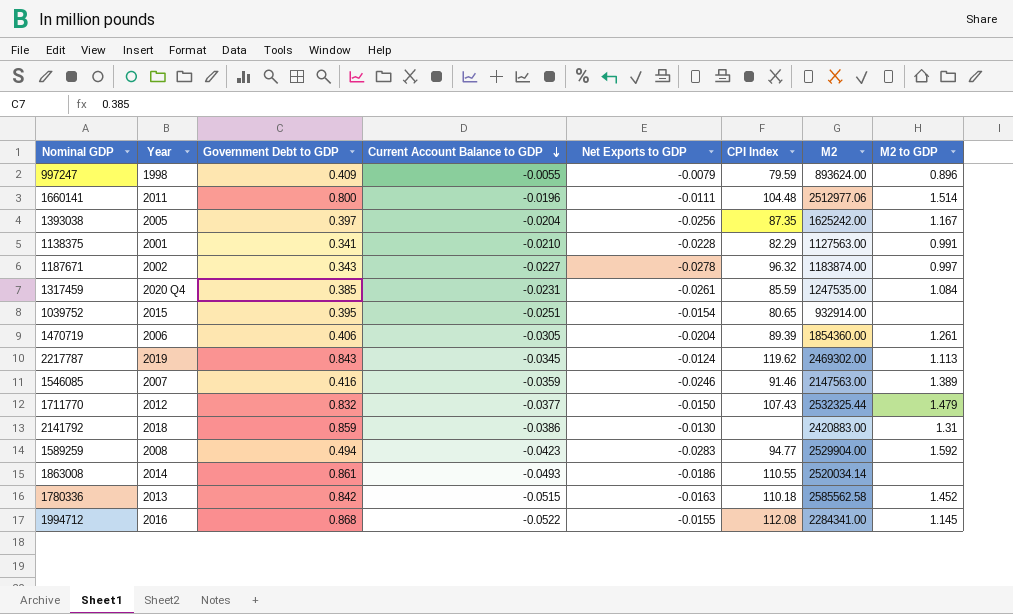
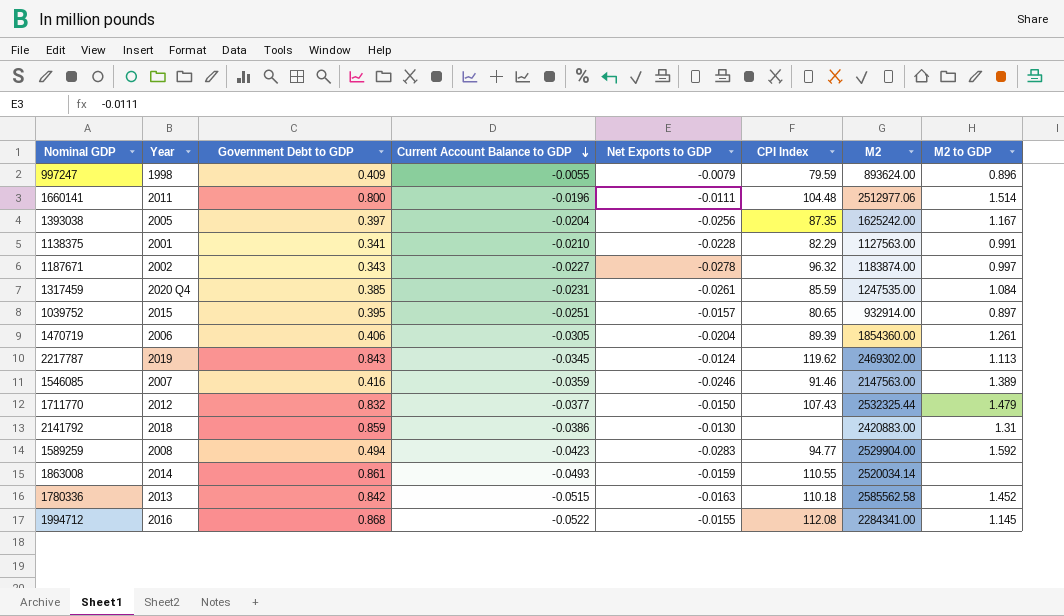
1039752 | Net Exports to GDP: -0.0154 -> -0.0157
1039752 | M2 to GDP: none -> 0.897
1863008 | Net Exports to GDP: -0.0186 -> -0.0159

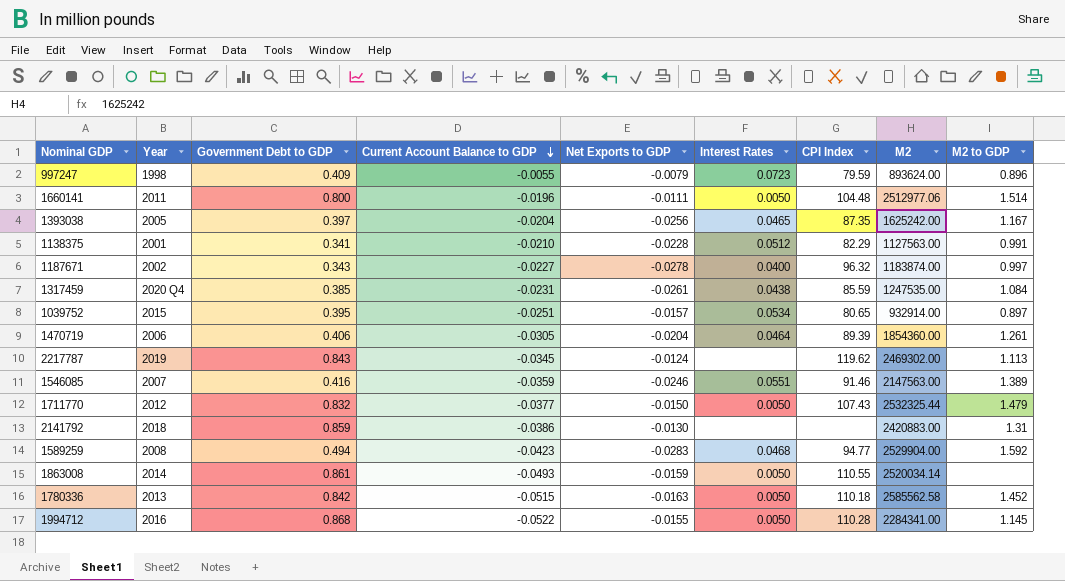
column Interest Rates | position: none -> 6
1994712 | CPI Index: 112.08 -> 110.28

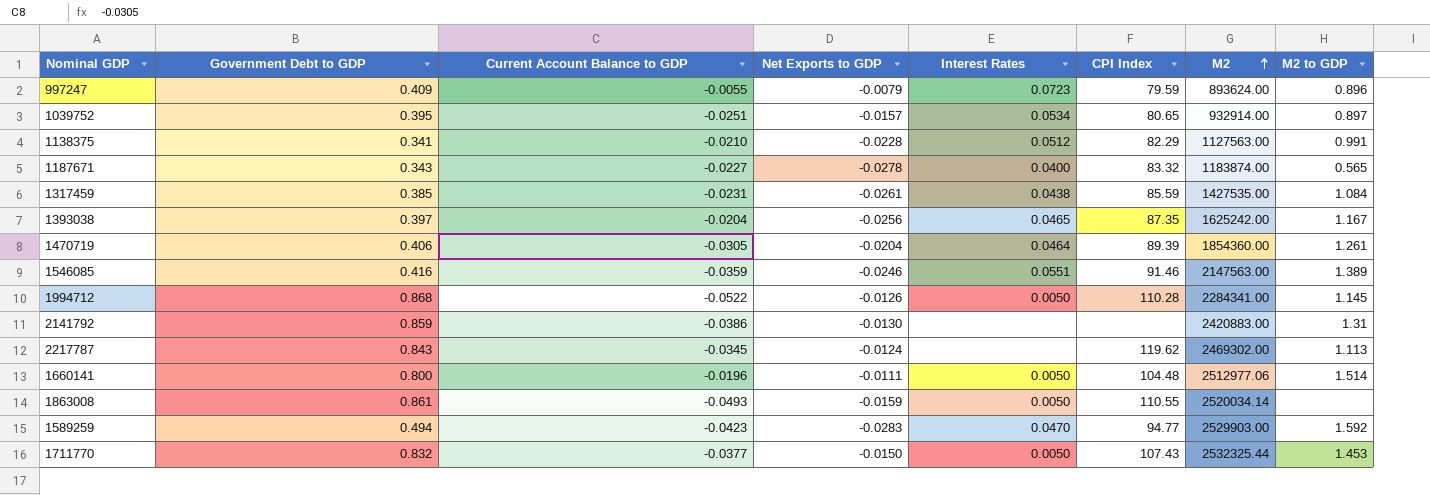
row order: Current Account Balance to GDP descending -> M2 ascending
column Year | position: 2 -> none
row 1780336: 2013 | 0.842 | -0.0515 | -0.0163 | 0.0050 | 110.18 | 2585562.58 | 1.452 -> none
1187671 | CPI Index: 96.32 -> 83.32
1187671 | M2 to GDP: 0.997 -> 0.565
1317459 | M2: 1247535.00 -> 1427535.00
1994712 | Net Exports to GDP: -0.0155 -> -0.0126
1589259 | Interest Rates: 0.0468 -> 0.0470
1589259 | M2: 2529904.00 -> 2529903.00
1711770 | M2 to GDP: 1.479 -> 1.453

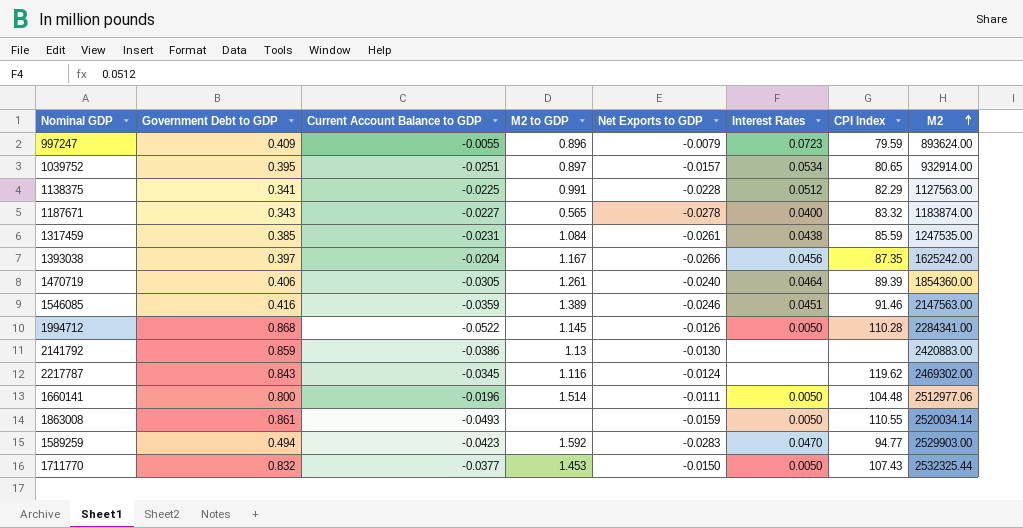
column M2 to GDP | position: 8 -> 4
1138375 | Current Account Balance to GDP: -0.0210 -> -0.0225
1317459 | M2: 1427535.00 -> 1247535.00
1393038 | Net Exports to GDP: -0.0256 -> -0.0266
1393038 | Interest Rates: 0.0465 -> 0.0456
1470719 | Net Exports to GDP: -0.0204 -> -0.0240
1546085 | Interest Rates: 0.0551 -> 0.0451
2141792 | M2 to GDP: 1.31 -> 1.13
2217787 | M2 to GDP: 1.113 -> 1.116

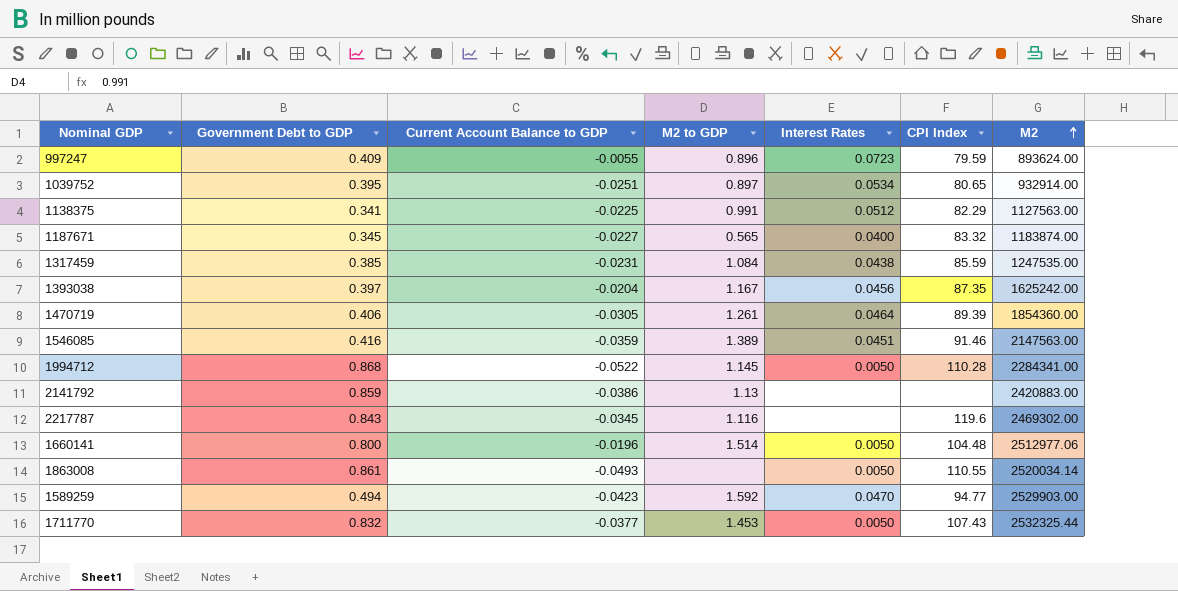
column Net Exports to GDP | position: 5 -> none
1187671 | Government Debt to GDP: 0.343 -> 0.345
2217787 | CPI Index: 119.62 -> 119.6

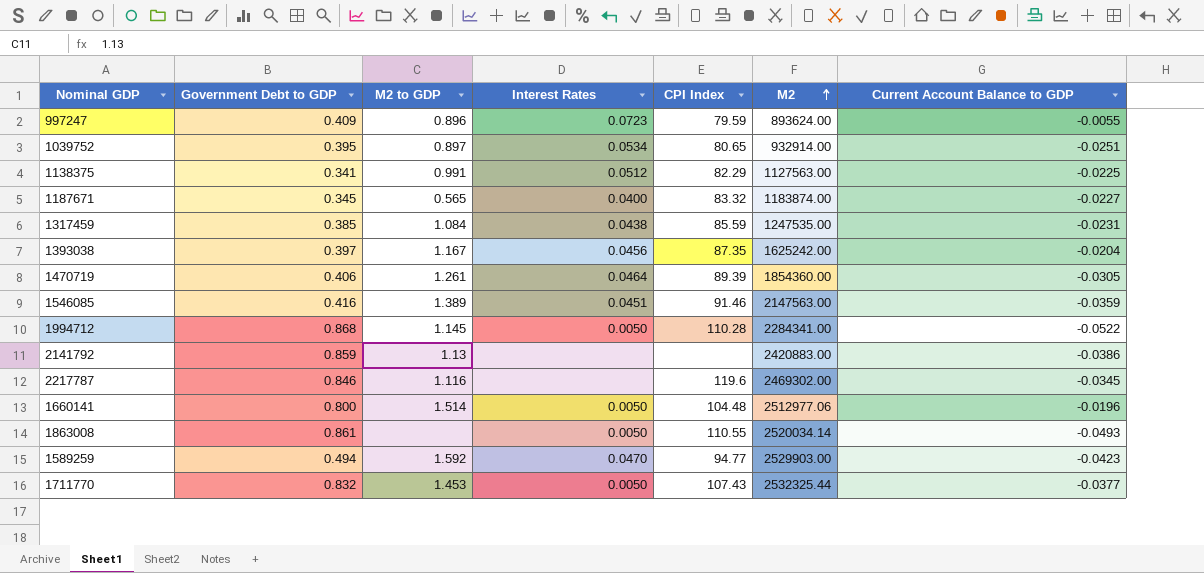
column Current Account Balance to GDP | position: 3 -> 7
2217787 | Government Debt to GDP: 0.843 -> 0.846

